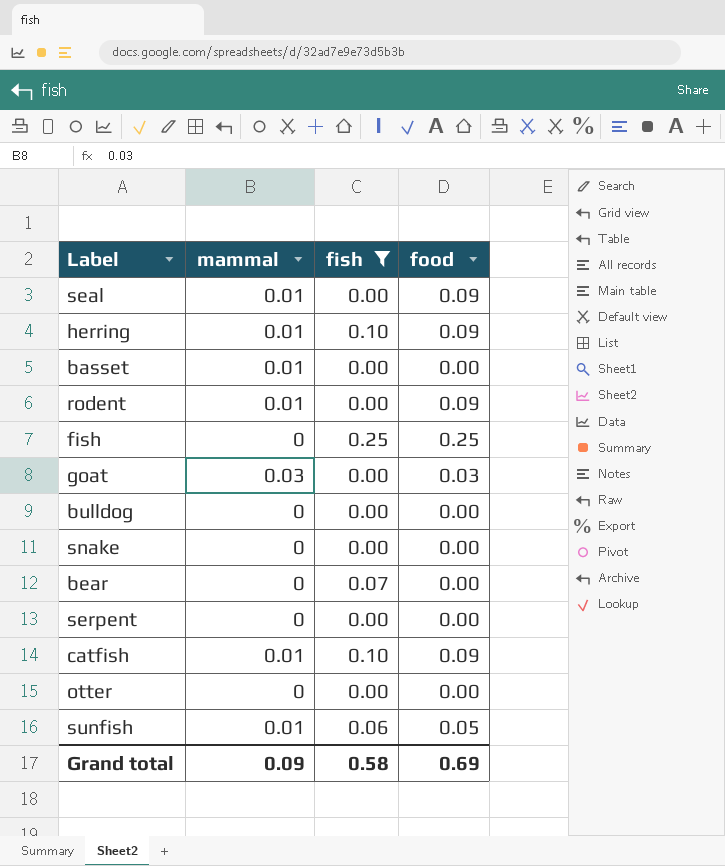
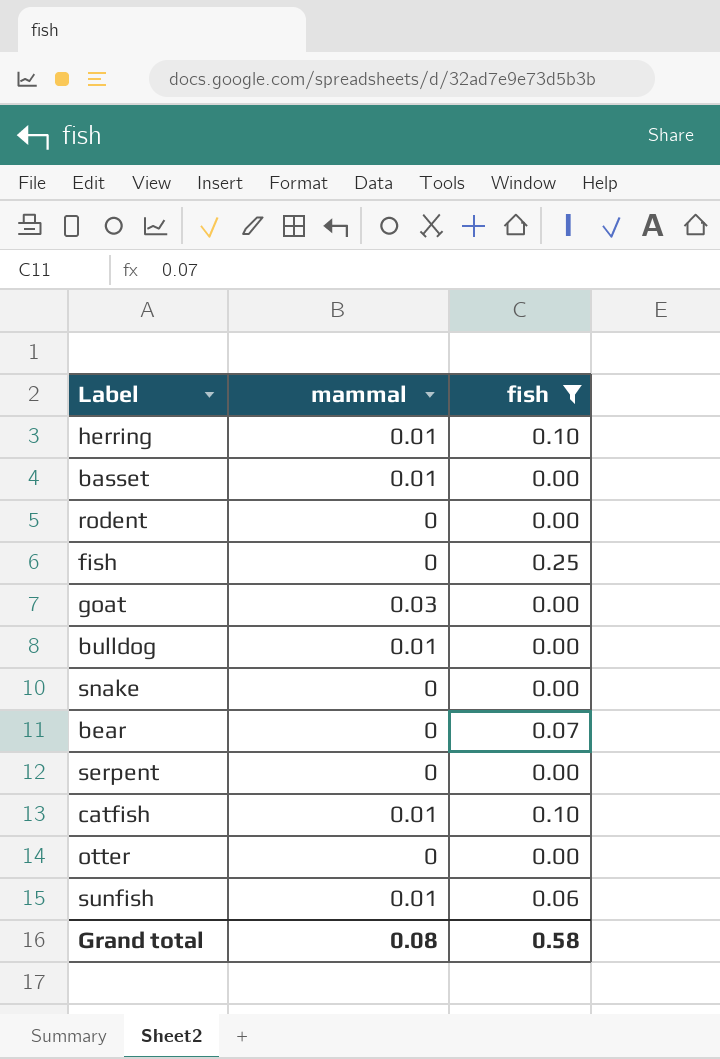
column food | position: 4 -> none
row seal: 0.01 | 0.00 | 0.09 -> none
rodent | mammal: 0.01 -> 0
bulldog | mammal: 0 -> 0.01
Grand total | mammal: 0.09 -> 0.08

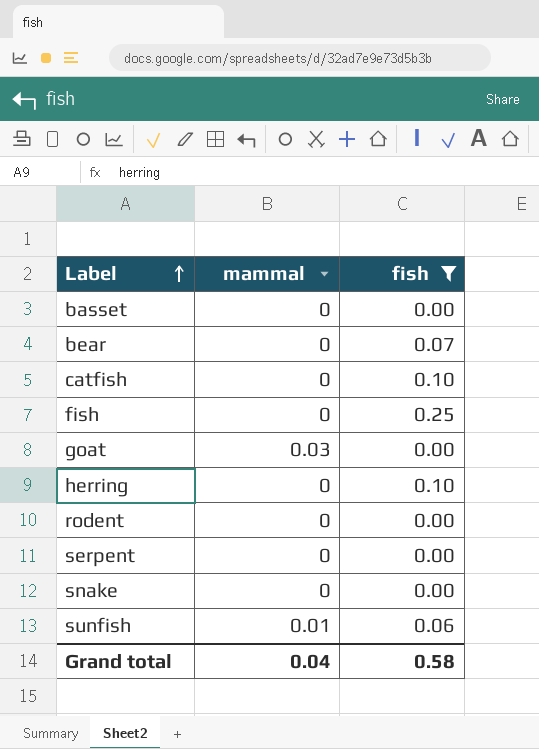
row order: none -> Label ascending
row bulldog: 0.01 | 0.00 -> none
row otter: 0 | 0.00 -> none
basset | mammal: 0.01 -> 0
catfish | mammal: 0.01 -> 0
herring | mammal: 0.01 -> 0
Grand total | mammal: 0.08 -> 0.04

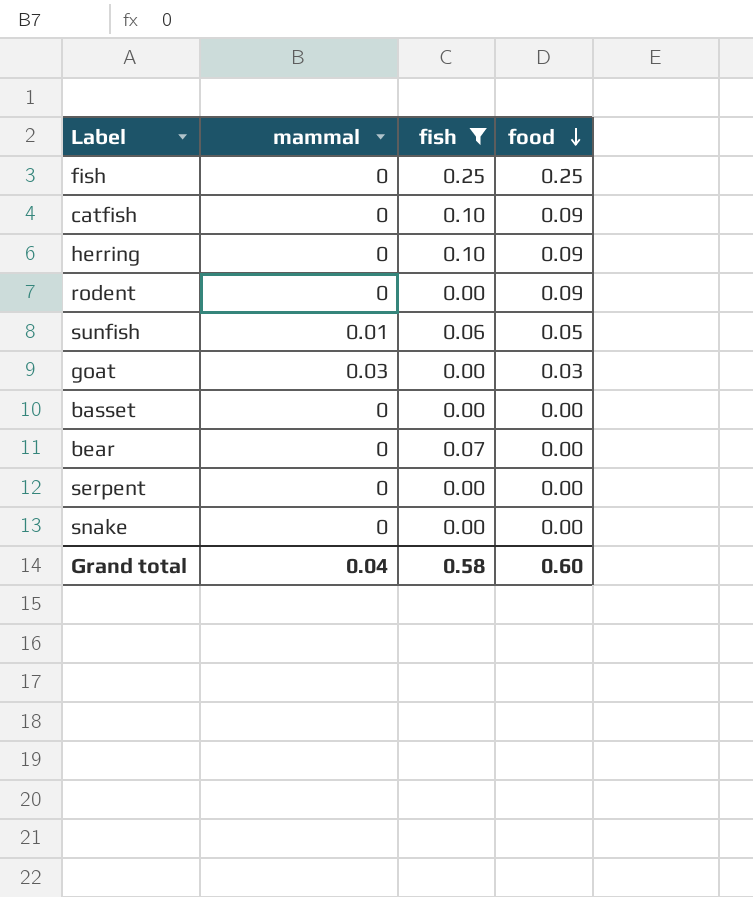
row order: Label ascending -> food descending
column food | position: none -> 4

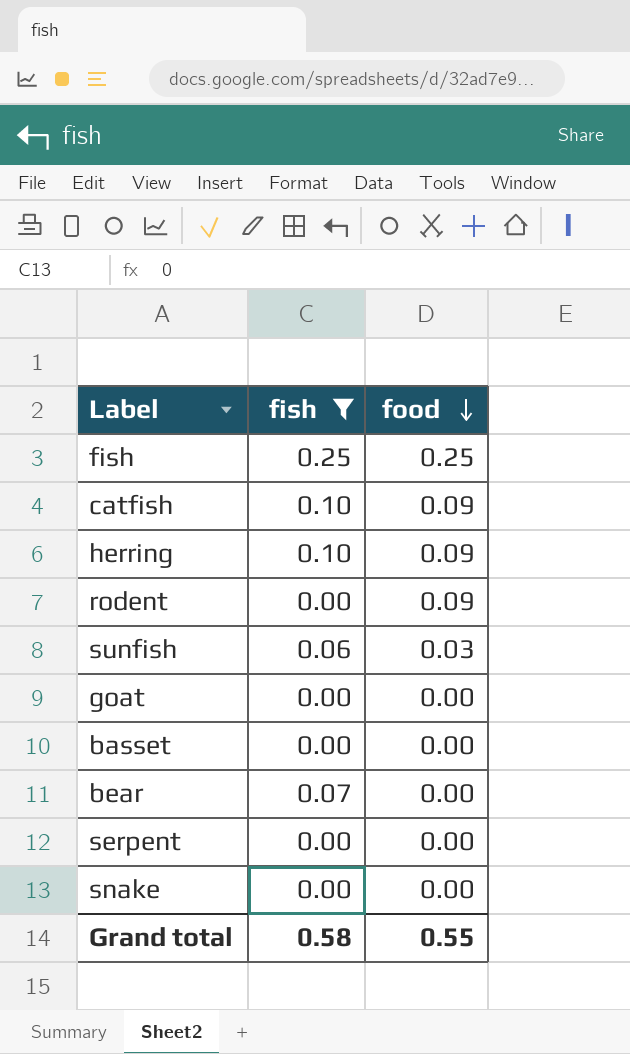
column mammal | position: 2 -> none
sunfish | food: 0.05 -> 0.03
goat | food: 0.03 -> 0.00
Grand total | food: 0.60 -> 0.55

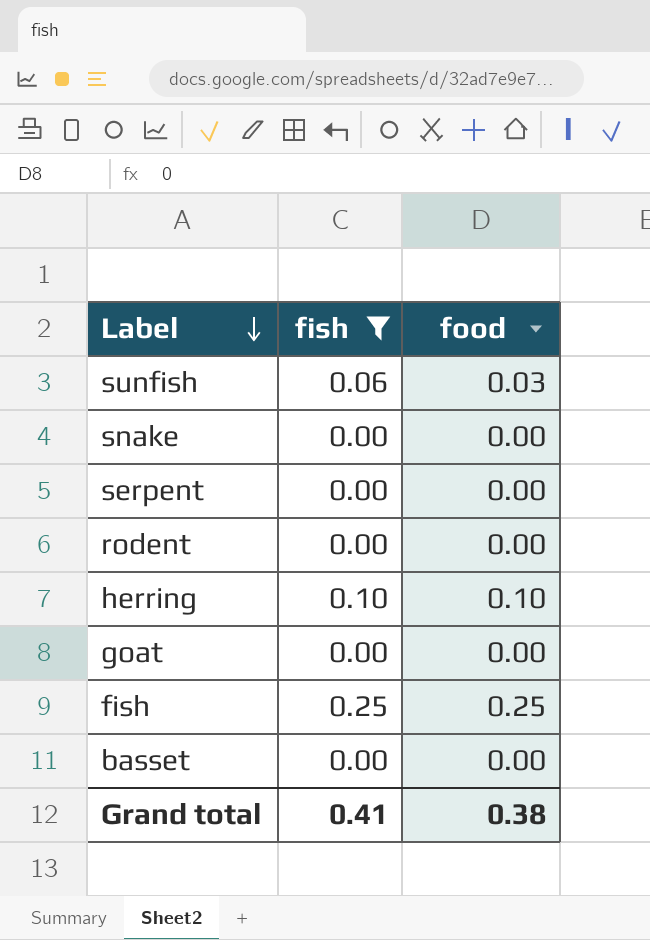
row order: food descending -> Label descending
row catfish: 0.10 | 0.09 -> none
row bear: 0.07 | 0.00 -> none
rodent | food: 0.09 -> 0.00
herring | food: 0.09 -> 0.10
Grand total | fish: 0.58 -> 0.41
Grand total | food: 0.55 -> 0.38

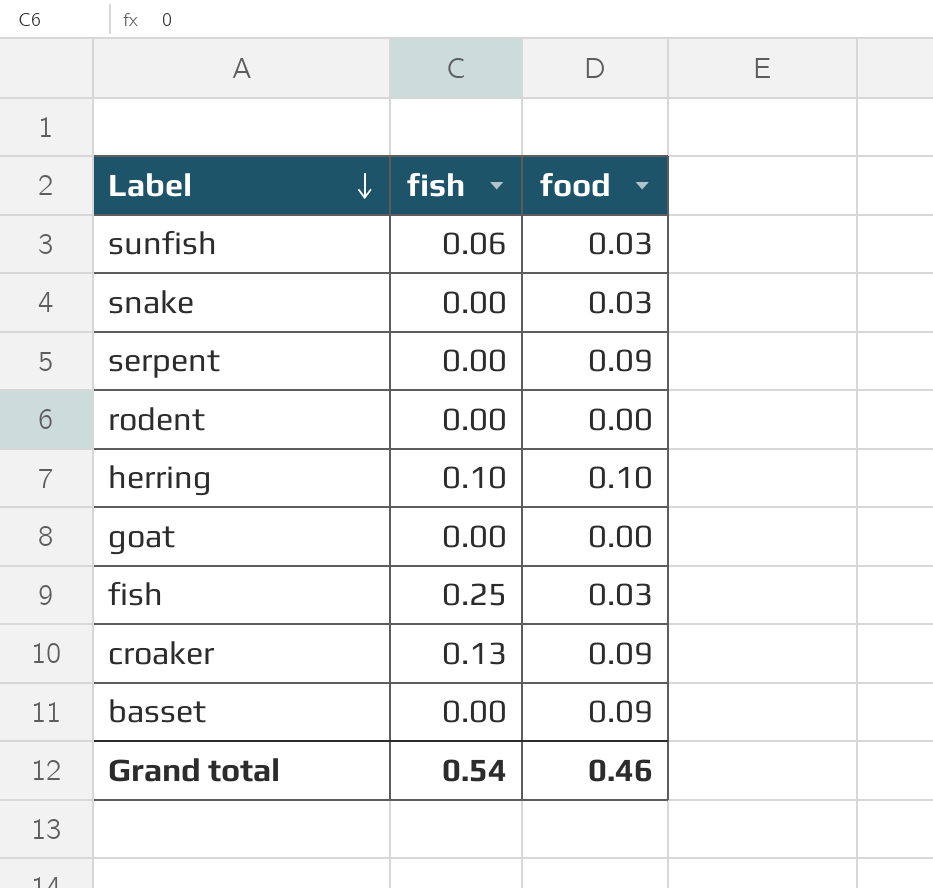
filter: fish != 0.13 -> none
snake | food: 0.00 -> 0.03
serpent | food: 0.00 -> 0.09
fish | food: 0.25 -> 0.03
basset | food: 0.00 -> 0.09
Grand total | fish: 0.41 -> 0.54
Grand total | food: 0.38 -> 0.46

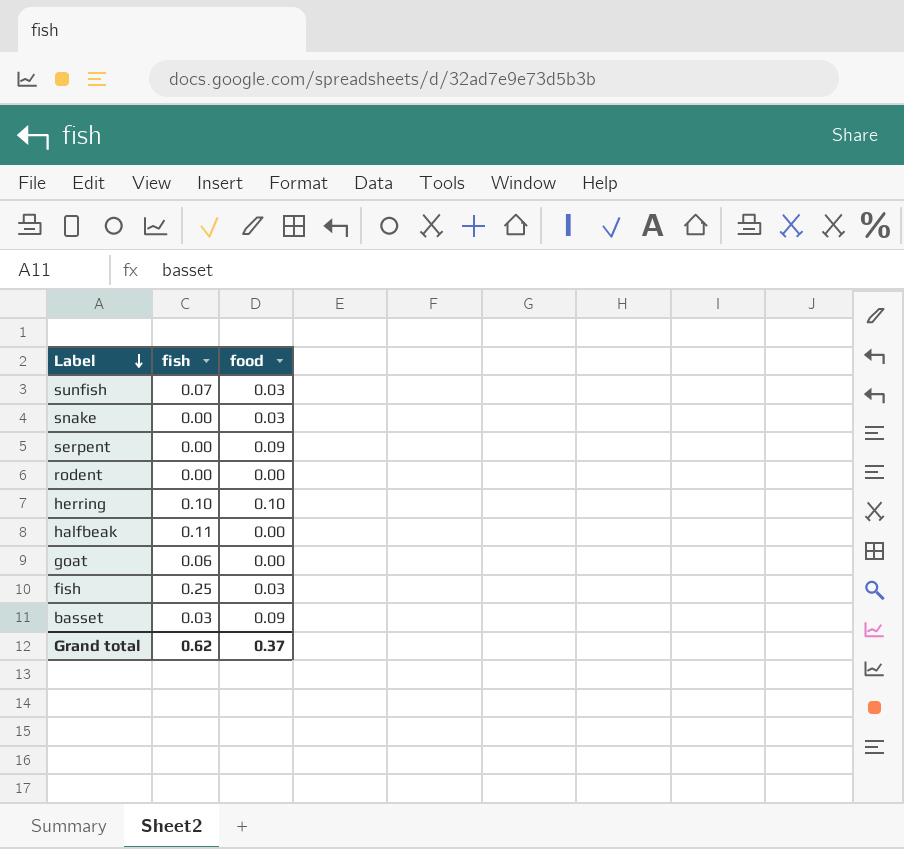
row croaker: 0.13 | 0.09 -> none
sunfish | fish: 0.06 -> 0.07
row halfbeak: none -> 0.11 | 0.00
goat | fish: 0.00 -> 0.06
basset | fish: 0.00 -> 0.03
Grand total | fish: 0.54 -> 0.62
Grand total | food: 0.46 -> 0.37

